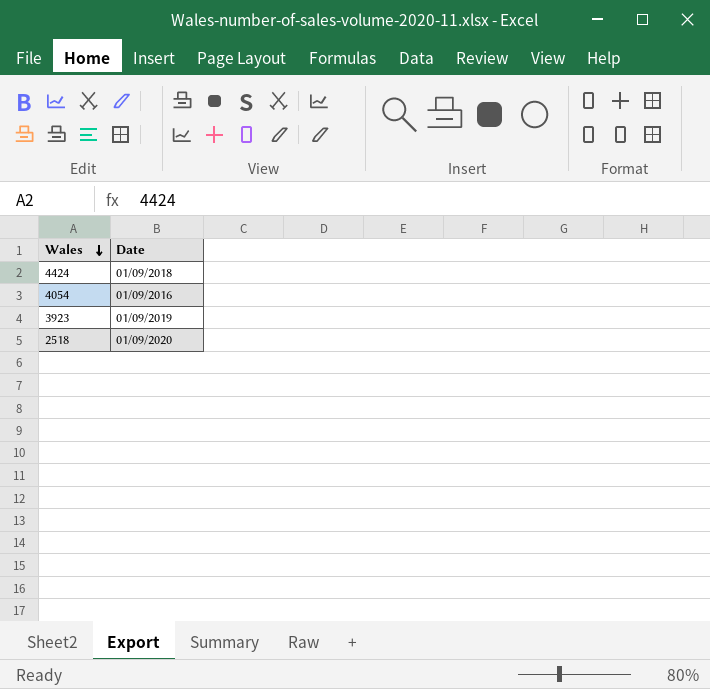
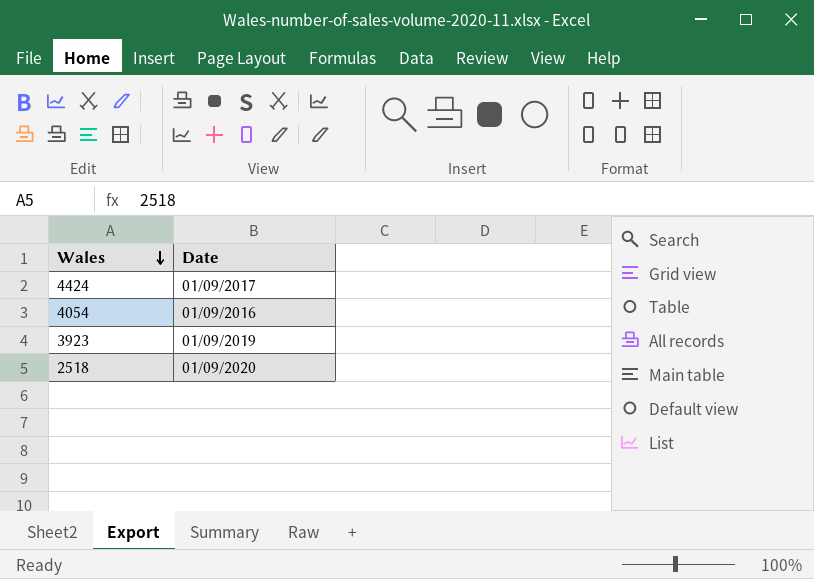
4424 | Date: 01/09/2018 -> 01/09/2017

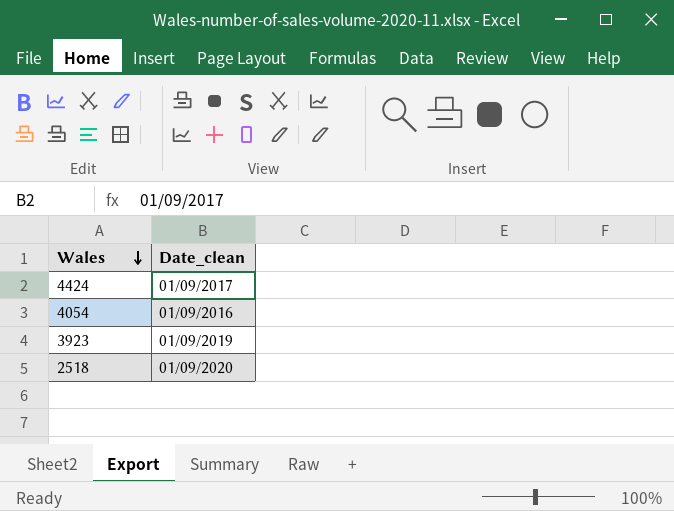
column name: Date -> Date_clean

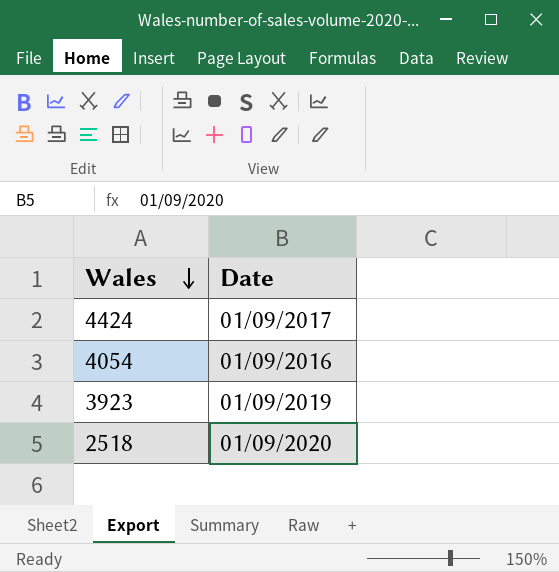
column name: Date_clean -> Date

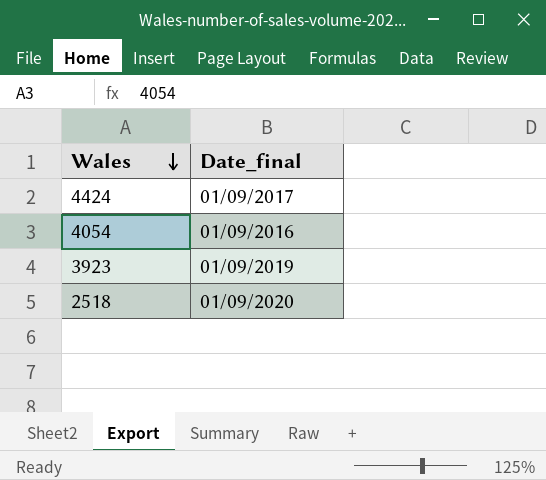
column name: Date -> Date_final

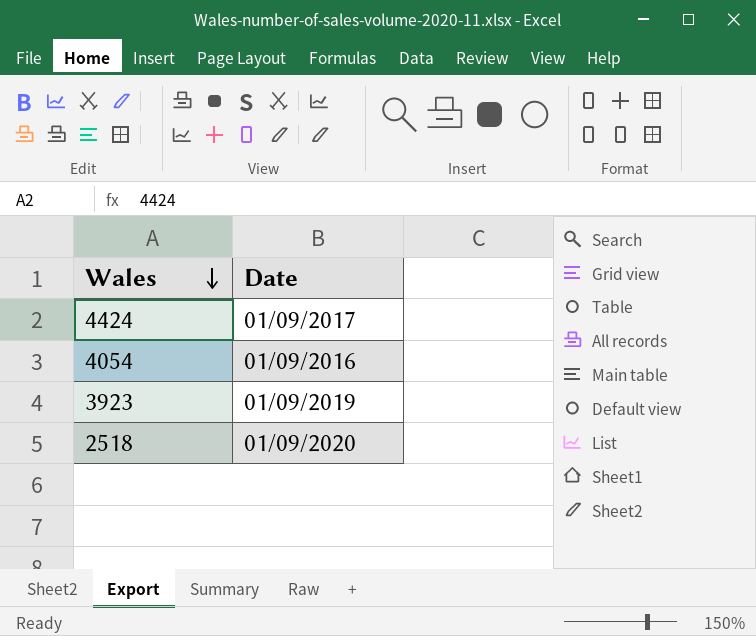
column name: Date_final -> Date

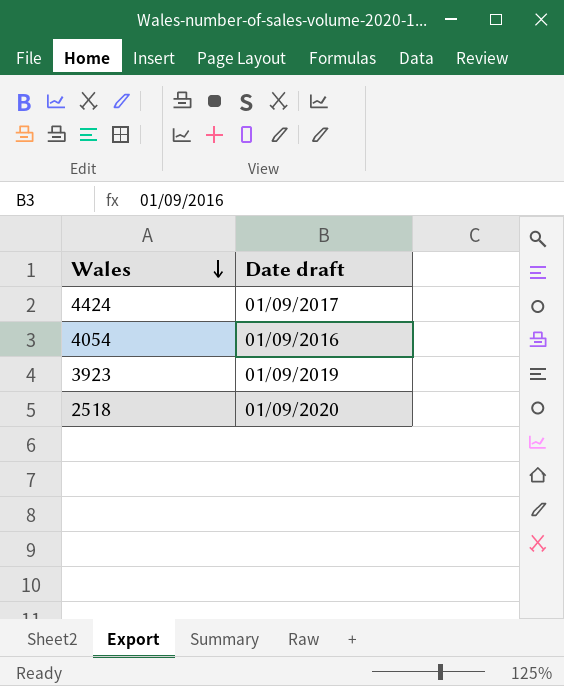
column name: Date -> Date draft

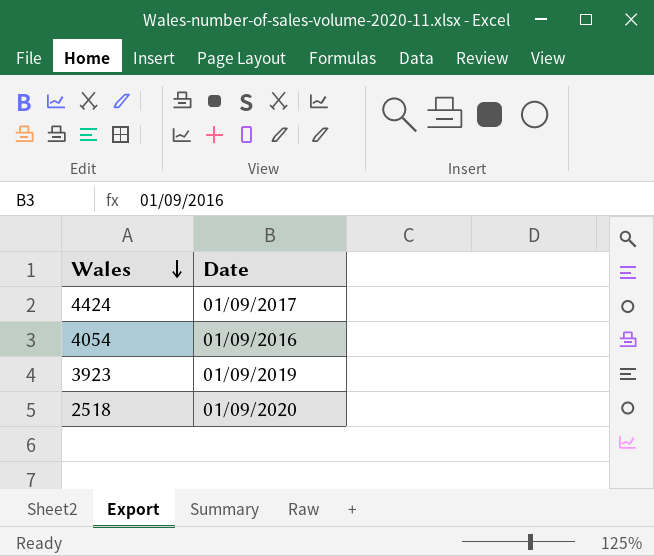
column name: Date draft -> Date

